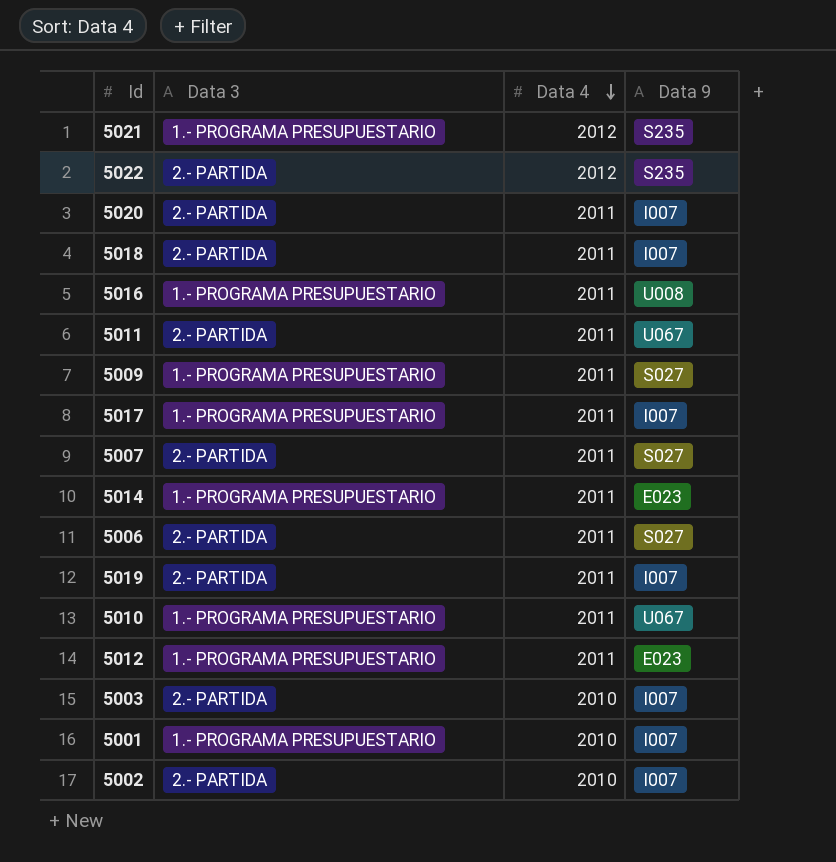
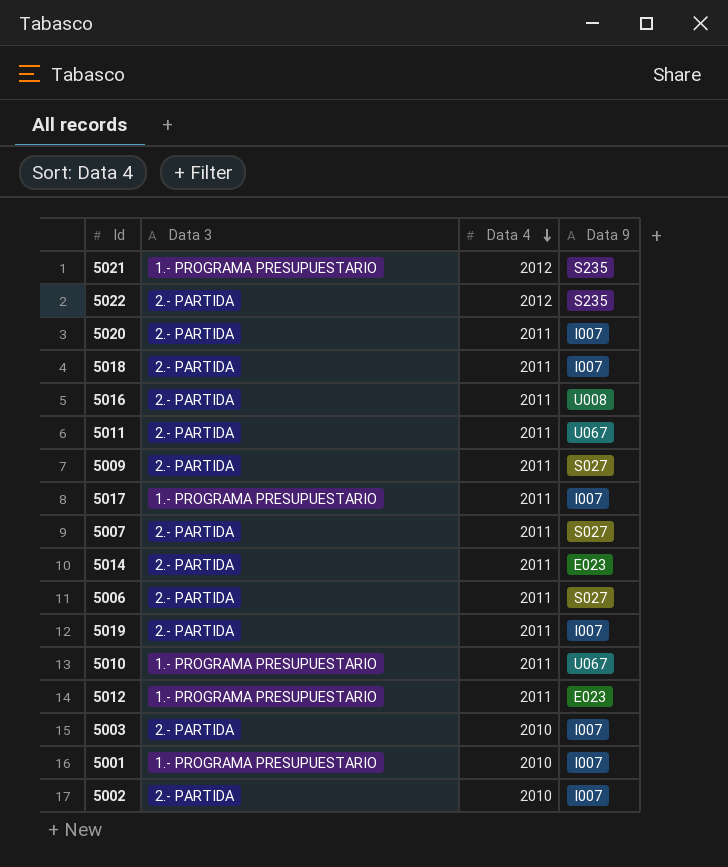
5016 | Data 3: 1.- PROGRAMA PRESUPUESTARIO -> 2.- PARTIDA
5009 | Data 3: 1.- PROGRAMA PRESUPUESTARIO -> 2.- PARTIDA
5014 | Data 3: 1.- PROGRAMA PRESUPUESTARIO -> 2.- PARTIDA

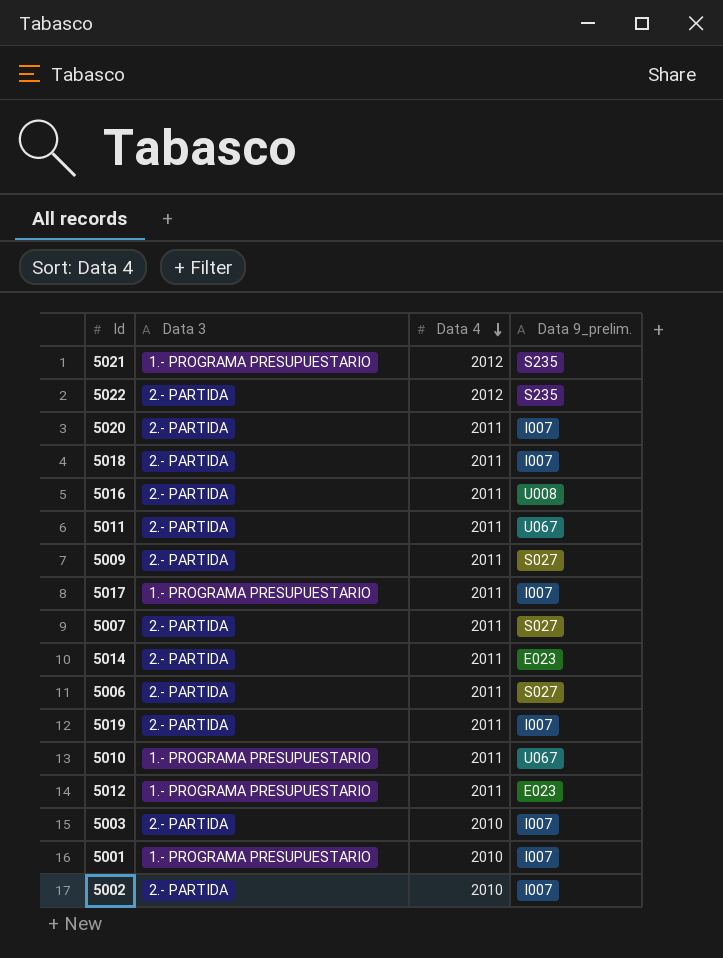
column name: Data 9 -> Data 9_prelim.

